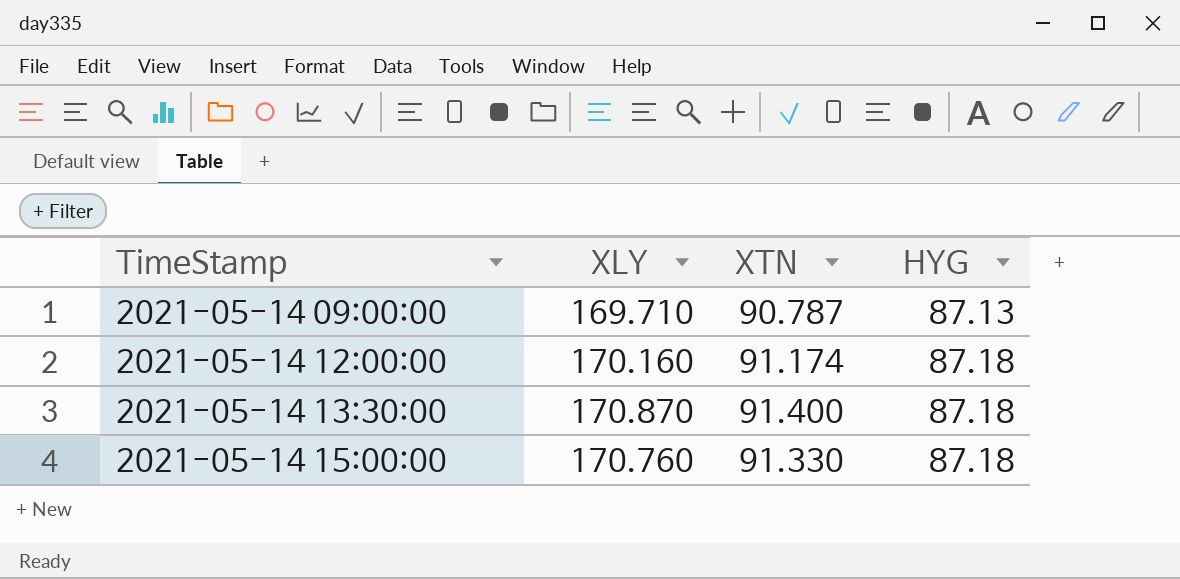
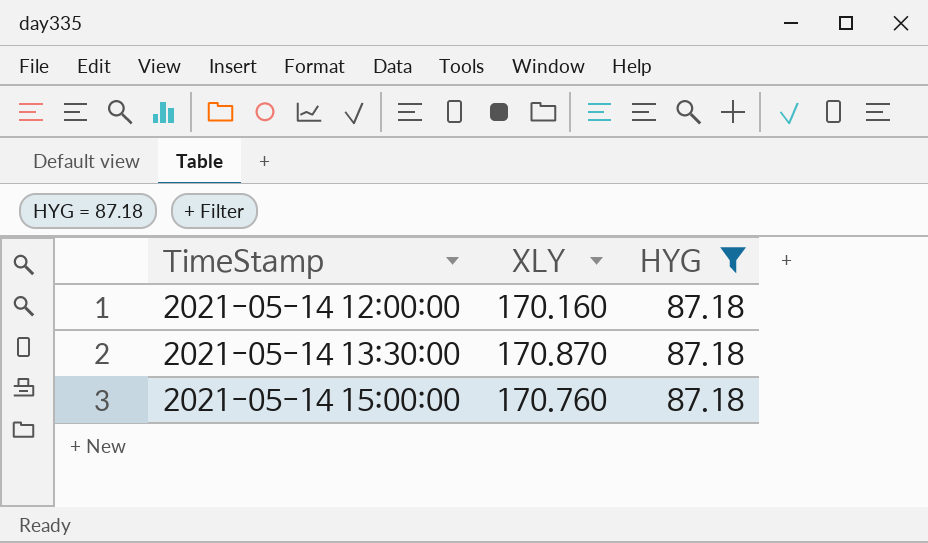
filter: none -> HYG = 87.18
column XTN | position: 3 -> none

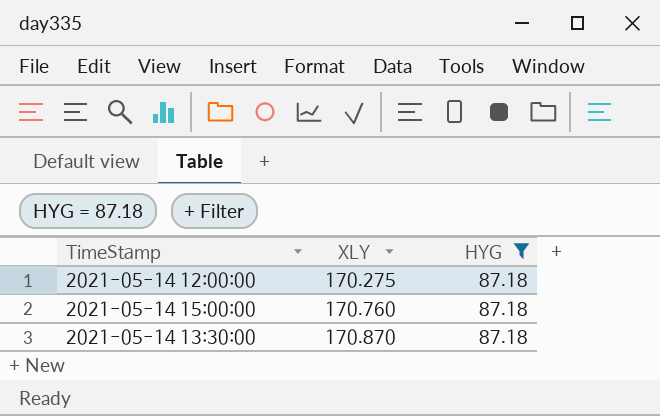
row order: TimeStamp ascending -> XLY ascending
2021-05-14 12:00:00 | XLY: 170.160 -> 170.275

